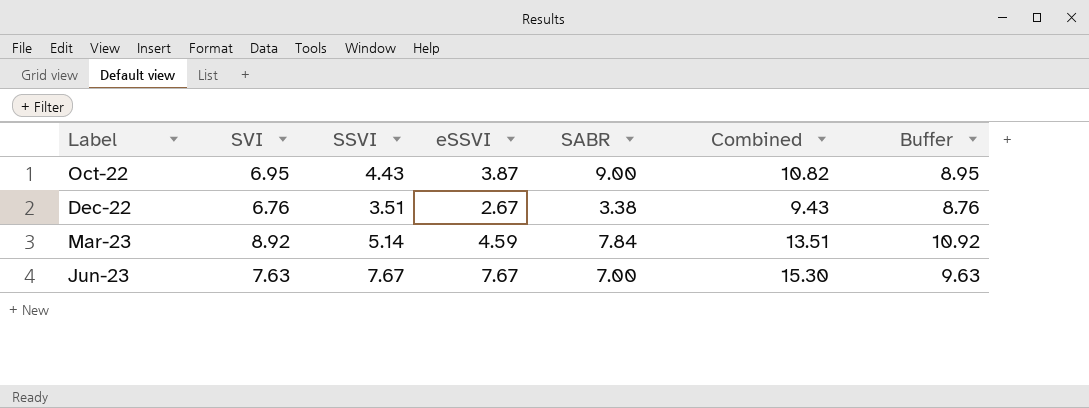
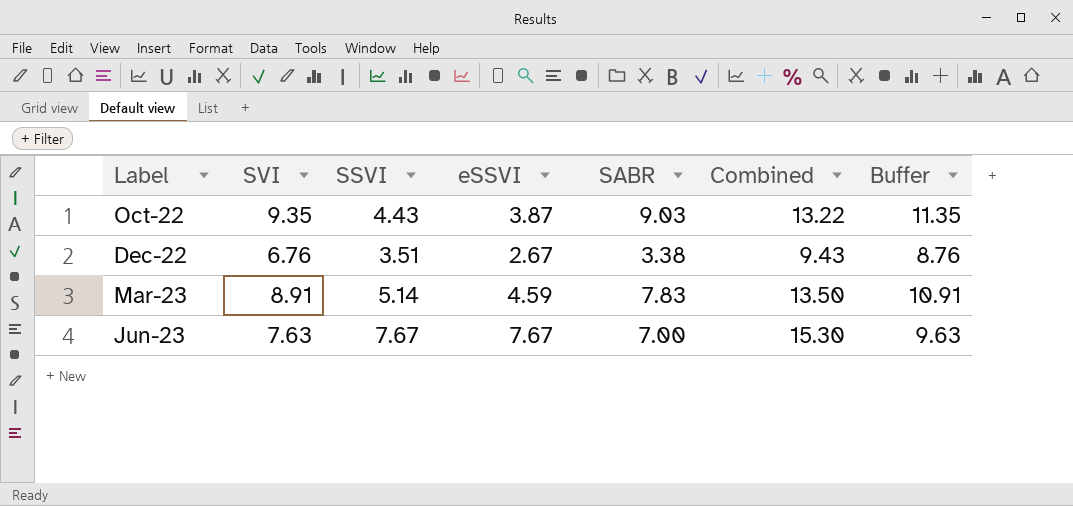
Oct-22 | SVI: 6.95 -> 9.35
Oct-22 | SABR: 9.00 -> 9.03
Oct-22 | Combined: 10.82 -> 13.22
Oct-22 | Buffer: 8.95 -> 11.35
Mar-23 | SVI: 8.92 -> 8.91
Mar-23 | SABR: 7.84 -> 7.83
Mar-23 | Combined: 13.51 -> 13.50
Mar-23 | Buffer: 10.92 -> 10.91

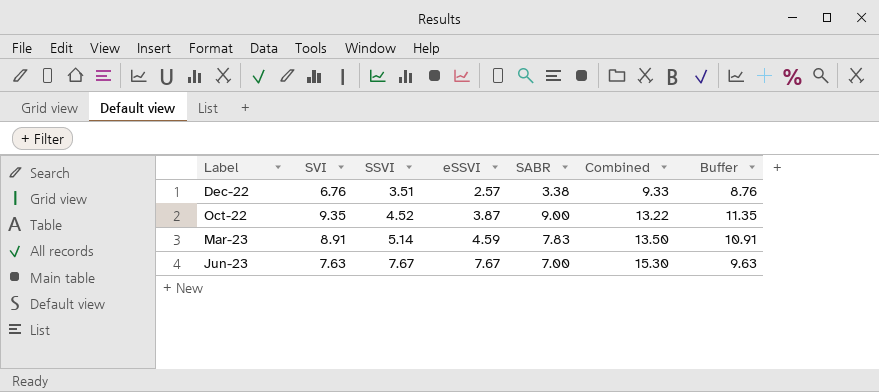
row order: Label ascending -> SSVI ascending
Dec-22 | eSSVI: 2.67 -> 2.57
Dec-22 | Combined: 9.43 -> 9.33
Oct-22 | SSVI: 4.43 -> 4.52
Oct-22 | SABR: 9.03 -> 9.00

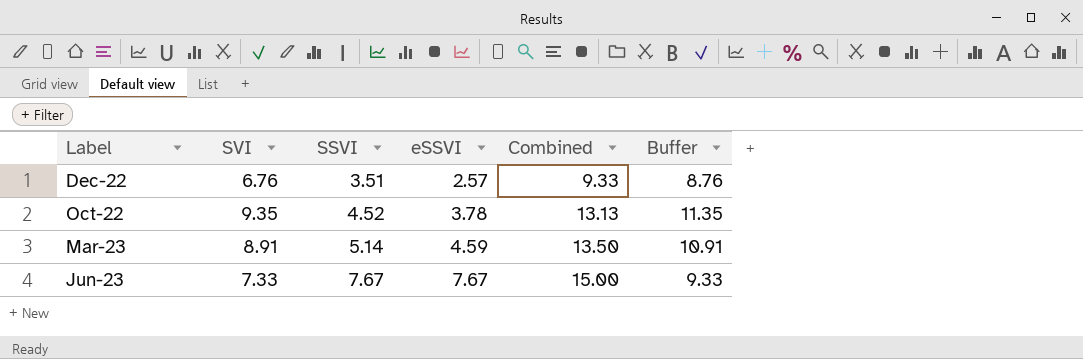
column SABR | position: 5 -> none
Oct-22 | eSSVI: 3.87 -> 3.78
Oct-22 | Combined: 13.22 -> 13.13
Jun-23 | SVI: 7.63 -> 7.33
Jun-23 | Combined: 15.30 -> 15.00
Jun-23 | Buffer: 9.63 -> 9.33

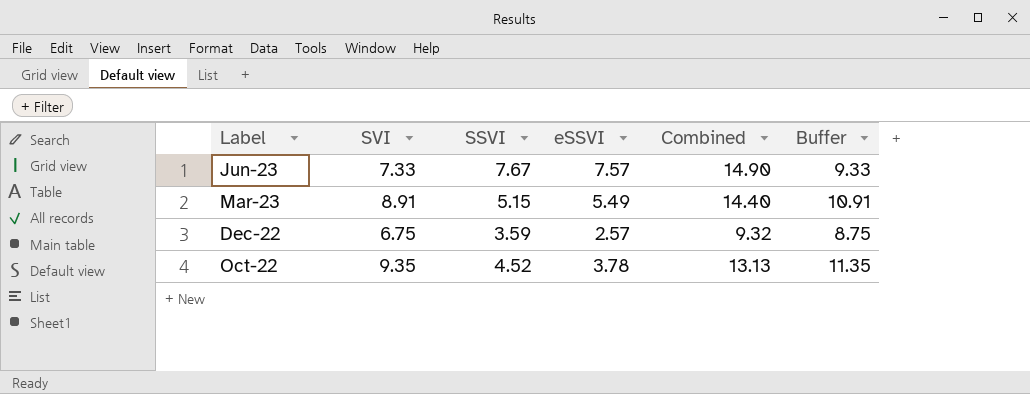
row order: SSVI ascending -> Label descending
Jun-23 | eSSVI: 7.67 -> 7.57
Jun-23 | Combined: 15.00 -> 14.90
Mar-23 | SSVI: 5.14 -> 5.15
Mar-23 | eSSVI: 4.59 -> 5.49
Mar-23 | Combined: 13.50 -> 14.40
Dec-22 | SVI: 6.76 -> 6.75
Dec-22 | SSVI: 3.51 -> 3.59
Dec-22 | Combined: 9.33 -> 9.32
Dec-22 | Buffer: 8.76 -> 8.75

